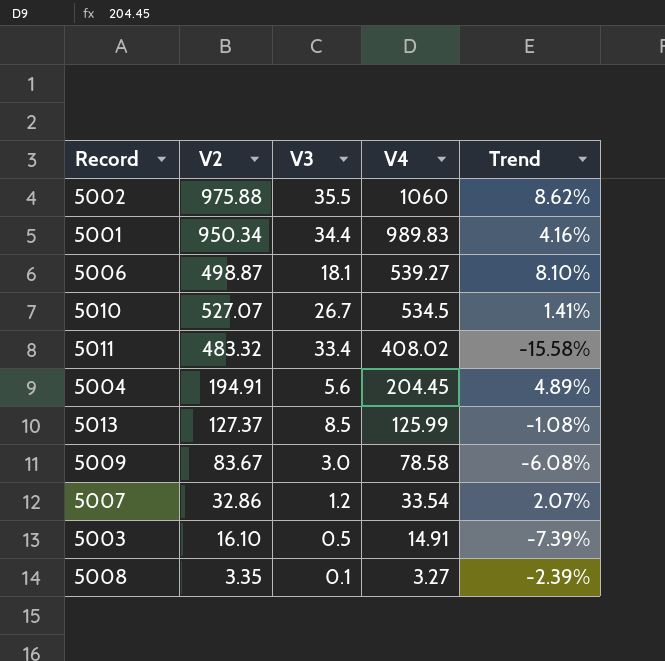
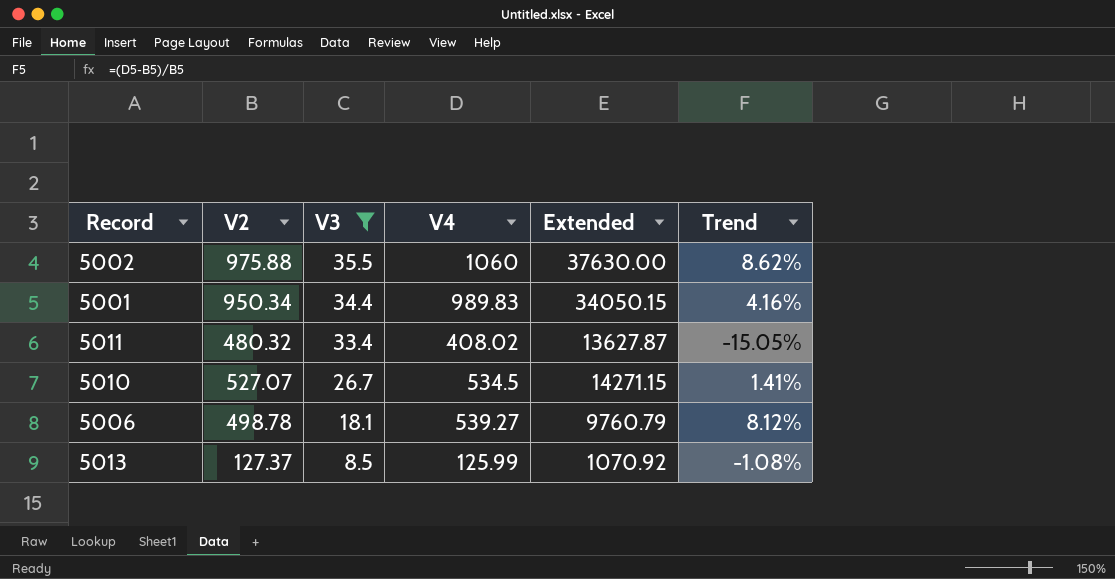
filter: none -> V3 >= 8.5
row order: V4 descending -> V3 descending
column Extended | formula: none -> [V3] * [V4]
5011 | V2: 483.32 -> 480.32
5011 | Trend: -15.58% -> -15.05%
5006 | V2: 498.87 -> 498.78
5006 | Trend: 8.10% -> 8.12%

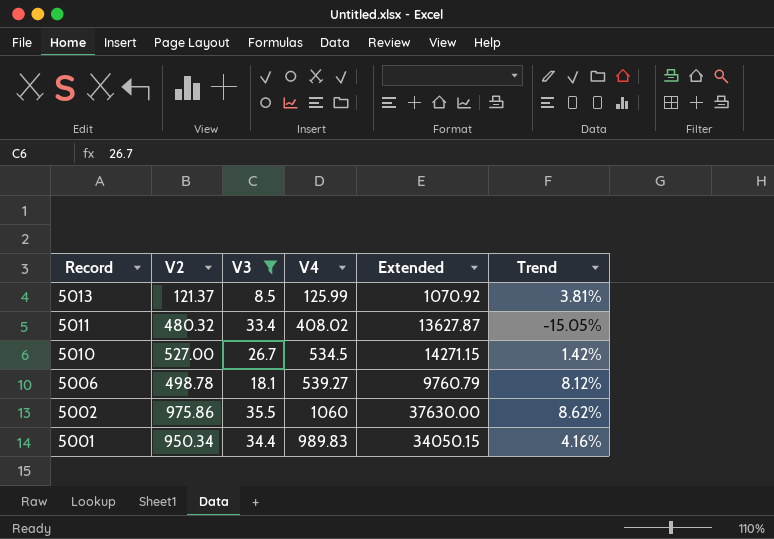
row order: V3 descending -> Record descending
5013 | V2: 127.37 -> 121.37
5013 | Trend: -1.08% -> 3.81%
5010 | V2: 527.07 -> 527.00
5010 | Trend: 1.41% -> 1.42%
5002 | V2: 975.88 -> 975.86

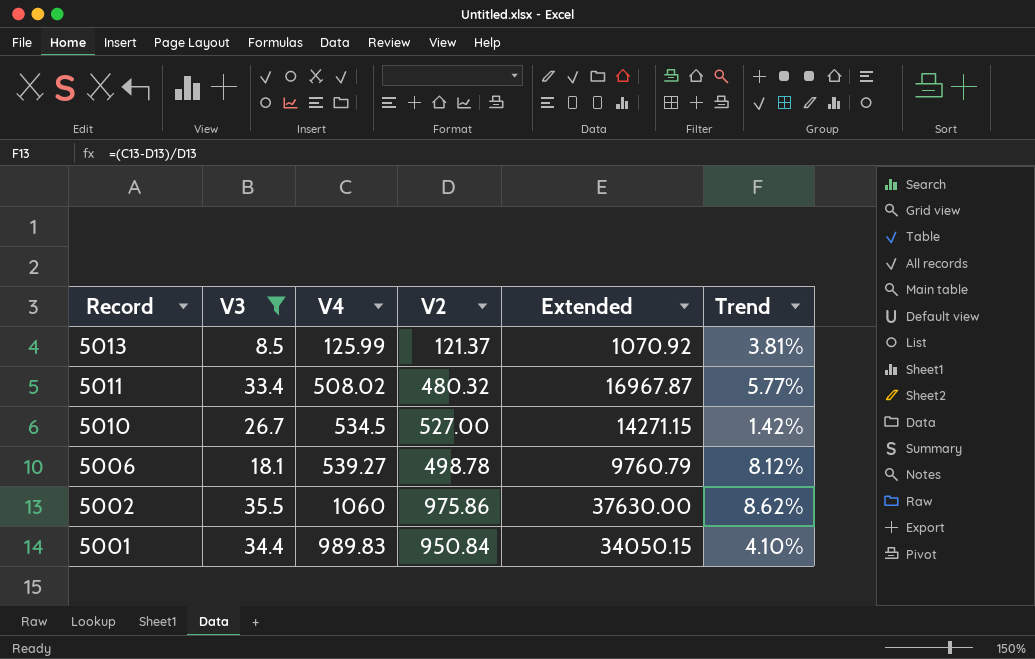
column V2 | position: 2 -> 4
5011 | V4: 408.02 -> 508.02
5011 | Extended: 13627.87 -> 16967.87
5011 | Trend: -15.05% -> 5.77%
5001 | V2: 950.34 -> 950.84
5001 | Trend: 4.16% -> 4.10%

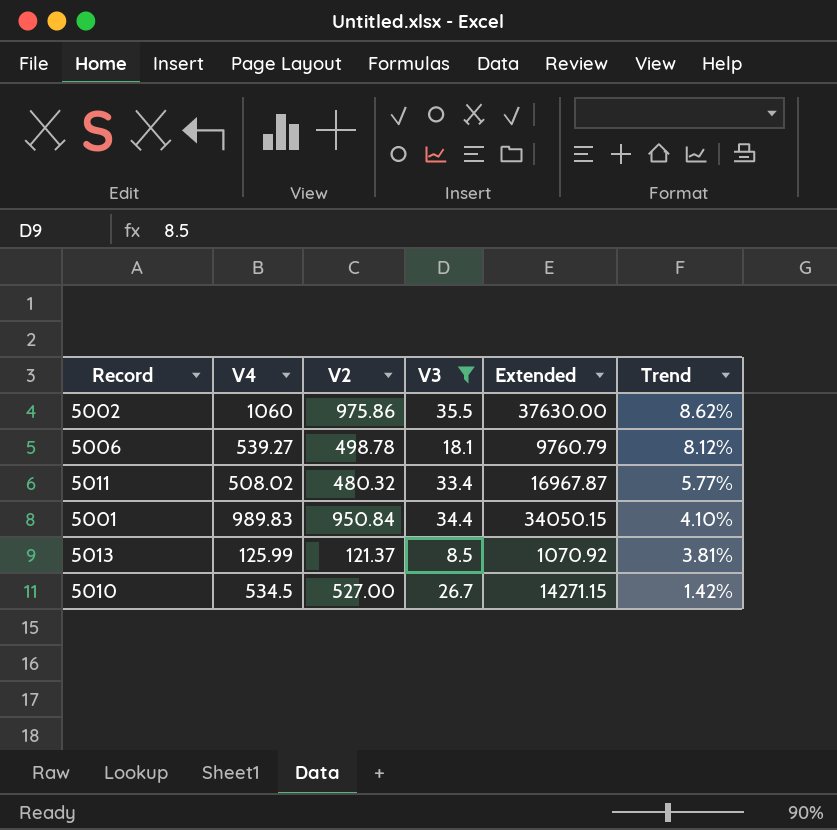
row order: Record descending -> Trend descending
column V3 | position: 2 -> 4

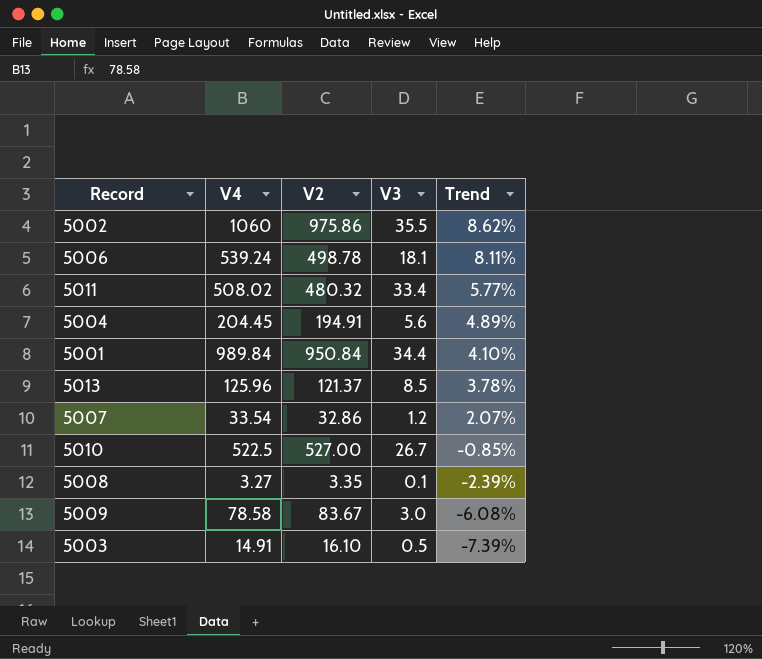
filter: V3 >= 8.5 -> none
column Extended | formula: [V4] * [V3] -> none
5006 | V4: 539.27 -> 539.24
5006 | Trend: 8.12% -> 8.11%
5001 | V4: 989.83 -> 989.84
5013 | V4: 125.99 -> 125.96
5013 | Trend: 3.81% -> 3.78%
5010 | V4: 534.5 -> 522.5
5010 | Trend: 1.42% -> -0.85%

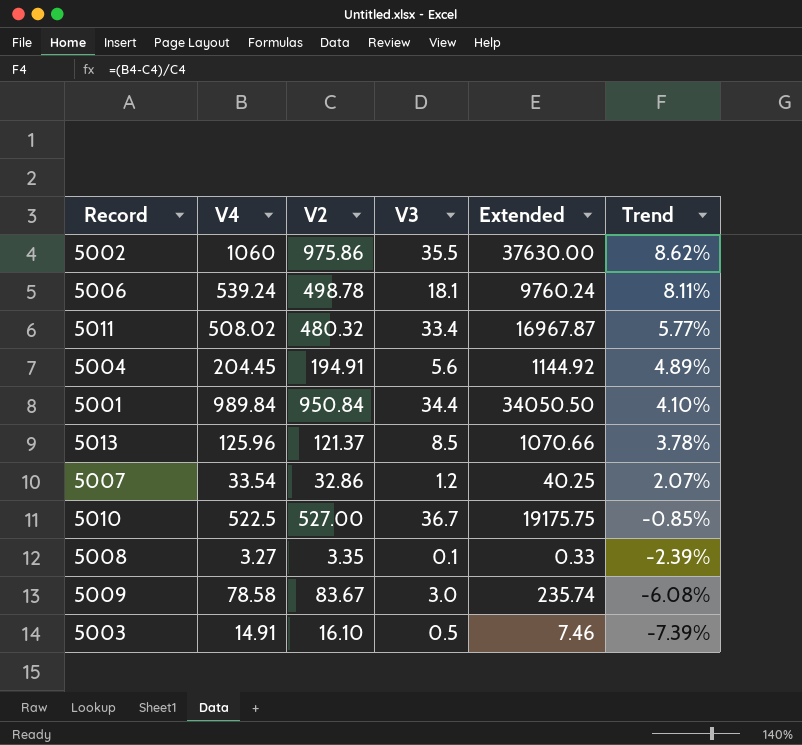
column Extended | formula: none -> [V4] * [V3]
5010 | V3: 26.7 -> 36.7

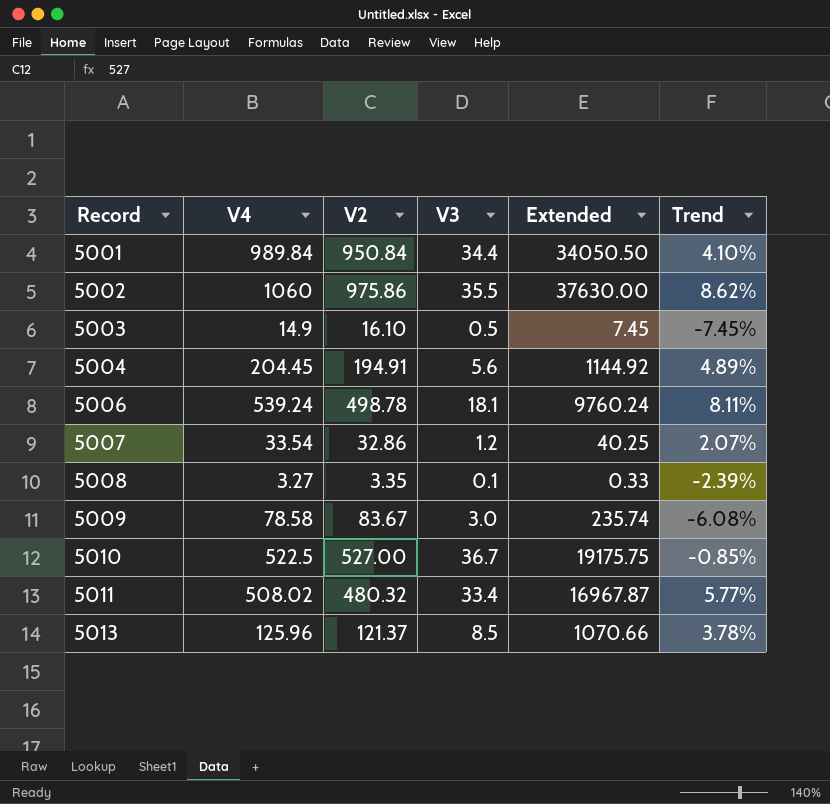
row order: Trend descending -> Record ascending
5003 | V4: 14.91 -> 14.9
5003 | Extended: 7.46 -> 7.45
5003 | Trend: -7.39% -> -7.45%

